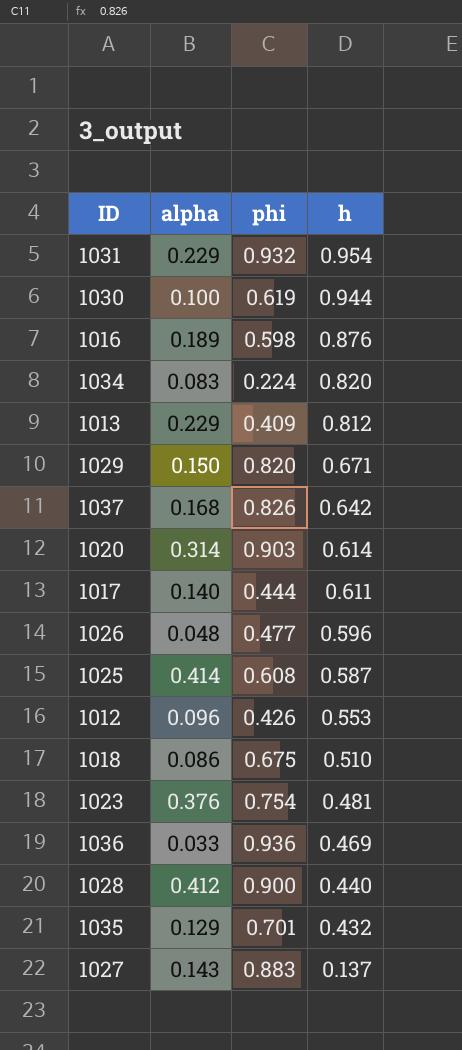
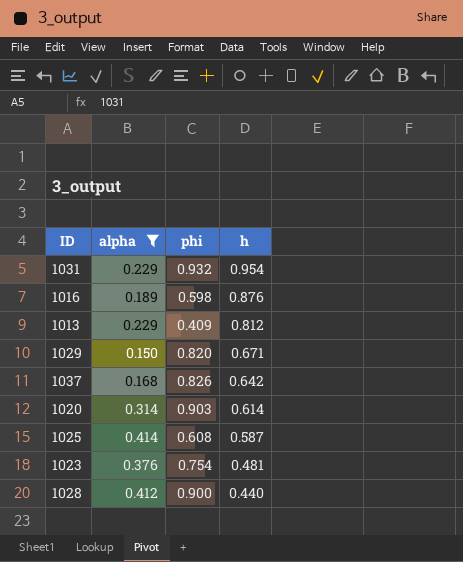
filter: none -> alpha >= 0.150

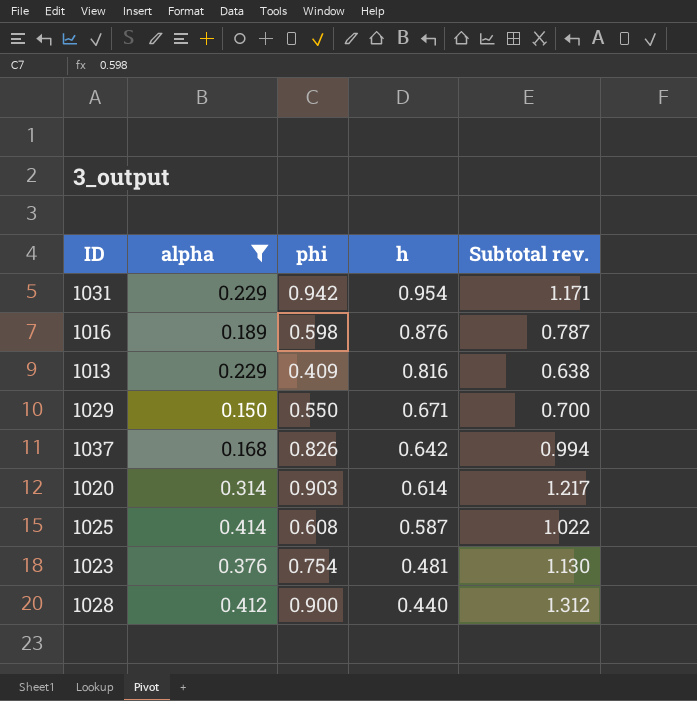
column Subtotal rev. | formula: none -> [alpha] + [phi]
1031 | phi: 0.932 -> 0.942
1013 | h: 0.812 -> 0.816
1029 | phi: 0.820 -> 0.550

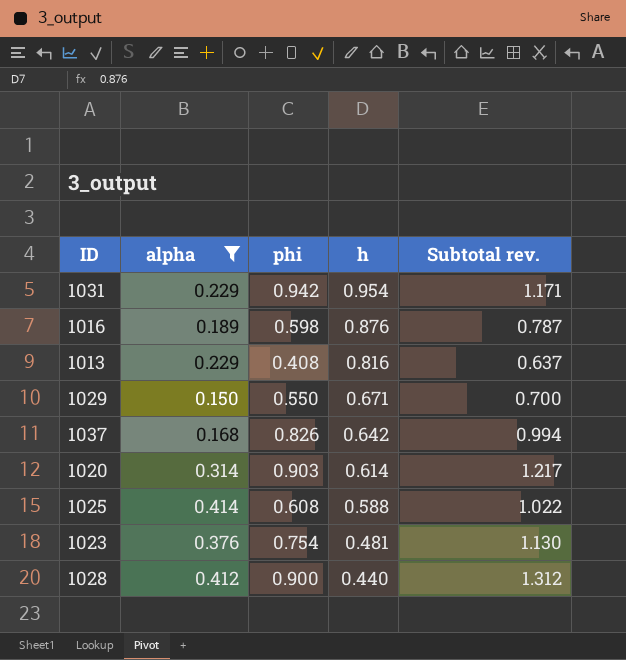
1013 | phi: 0.409 -> 0.408
1013 | Subtotal rev.: 0.638 -> 0.637
1025 | h: 0.587 -> 0.588

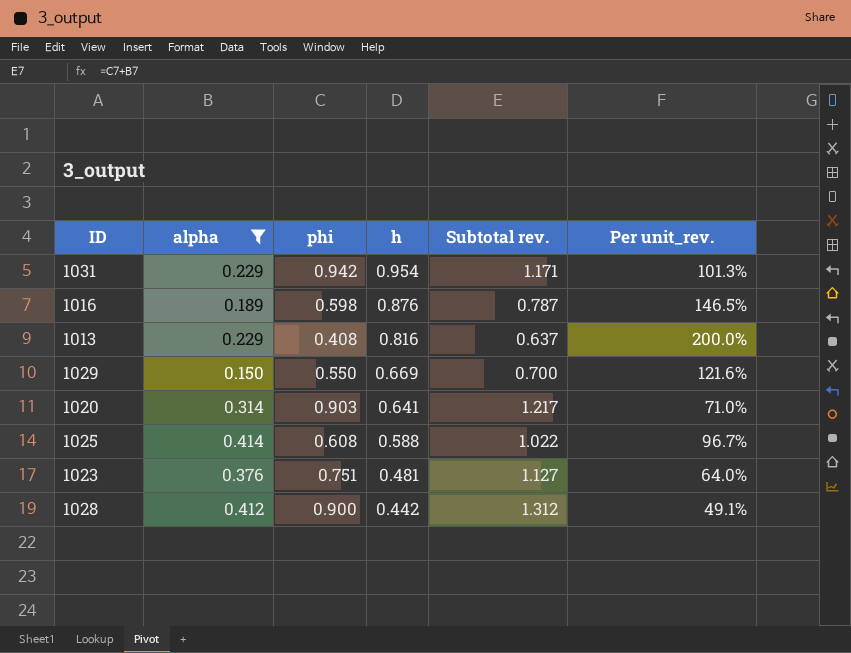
column Per unit_rev. | formula: none -> [h] / [phi]
row 1037: 0.168 | 0.826 | 0.642 | 0.994 -> none
1029 | h: 0.671 -> 0.669
1020 | h: 0.614 -> 0.641
1023 | phi: 0.754 -> 0.751
1023 | Subtotal rev.: 1.130 -> 1.127
1028 | h: 0.440 -> 0.442

